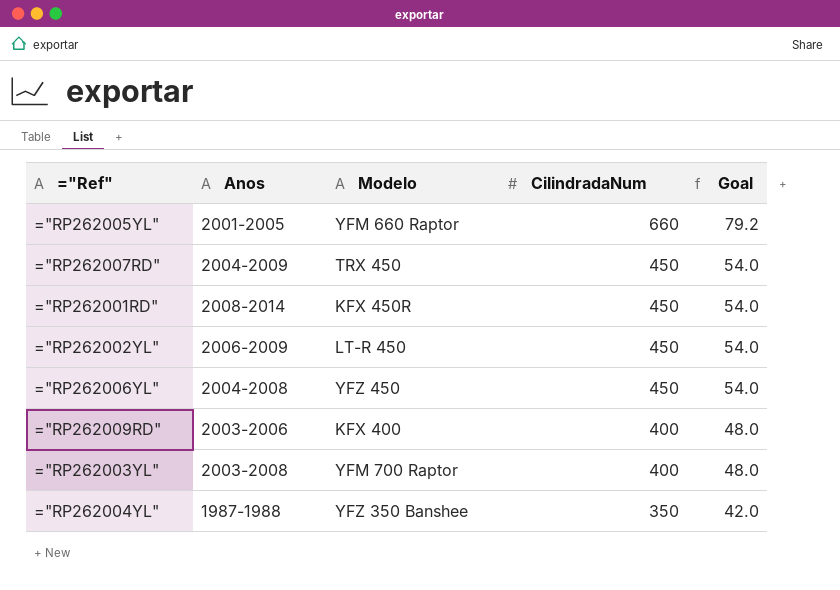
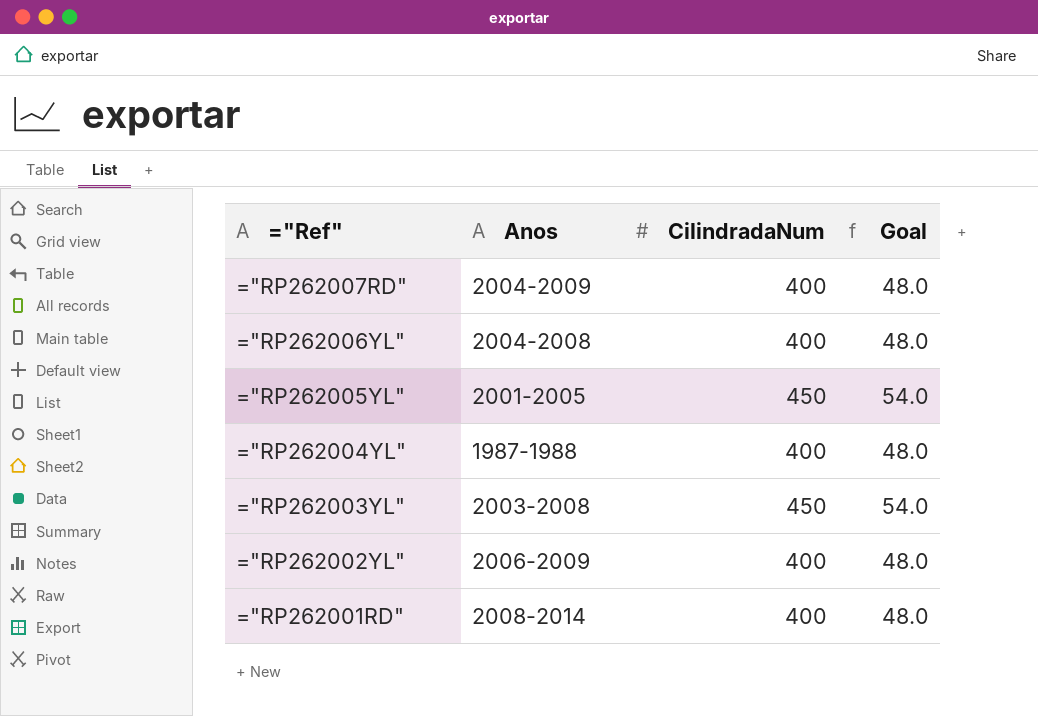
row order: CilindradaNum descending -> ="Ref" descending
column Modelo | position: 3 -> none
row ="RP262009RD": 2003-2006 | KFX 400 | 400 | 48.0 -> none
="RP262007RD" | CilindradaNum: 450 -> 400
="RP262007RD" | Goal: 54.0 -> 48.0
="RP262006YL" | CilindradaNum: 450 -> 400
="RP262006YL" | Goal: 54.0 -> 48.0
="RP262005YL" | CilindradaNum: 660 -> 450
="RP262005YL" | Goal: 79.2 -> 54.0
="RP262004YL" | CilindradaNum: 350 -> 400
="RP262004YL" | Goal: 42.0 -> 48.0
="RP262003YL" | CilindradaNum: 400 -> 450
="RP262003YL" | Goal: 48.0 -> 54.0
="RP262002YL" | CilindradaNum: 450 -> 400
="RP262002YL" | Goal: 54.0 -> 48.0
="RP262001RD" | CilindradaNum: 450 -> 400
="RP262001RD" | Goal: 54.0 -> 48.0

